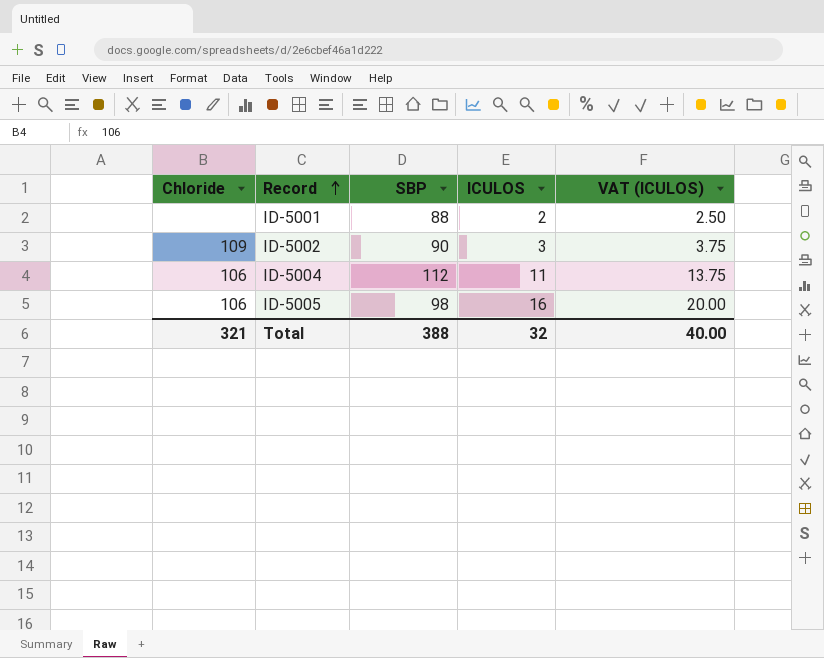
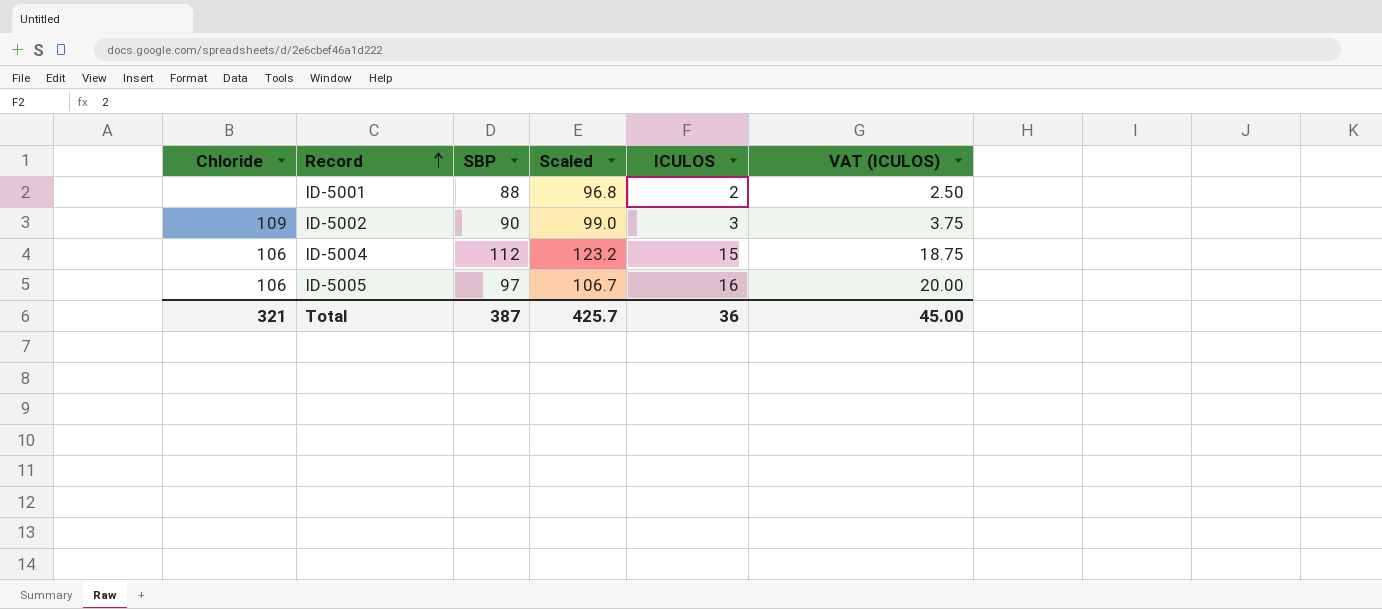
column Scaled | formula: none -> [SBP] * 1.1
ID-5004 | ICULOS: 11 -> 15
ID-5004 | VAT (ICULOS): 13.75 -> 18.75
ID-5005 | SBP: 98 -> 97
Total | SBP: 388 -> 387
Total | ICULOS: 32 -> 36
Total | VAT (ICULOS): 40.00 -> 45.00

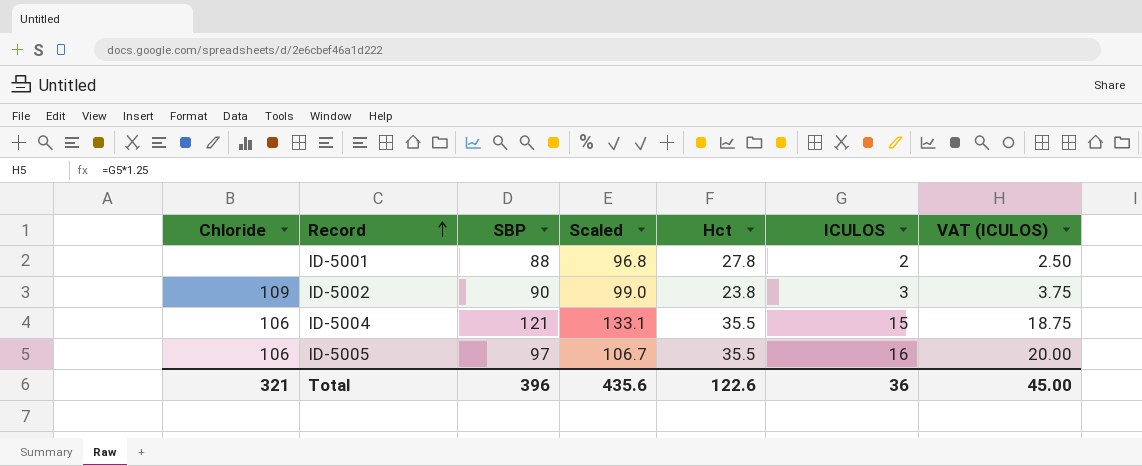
column Hct | position: none -> 5
ID-5004 | SBP: 112 -> 121
ID-5004 | Scaled: 123.2 -> 133.1
Total | SBP: 387 -> 396
Total | Scaled: 425.7 -> 435.6

